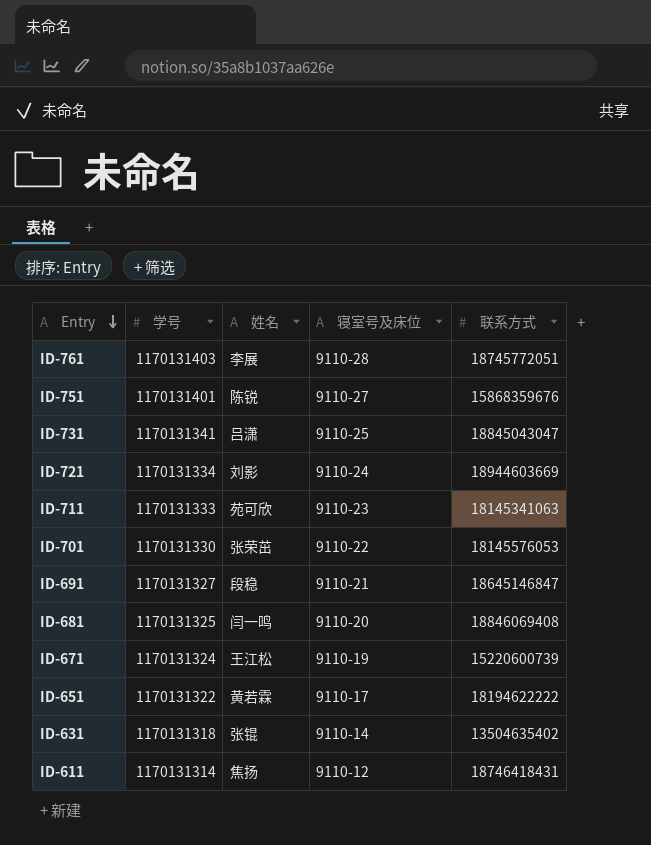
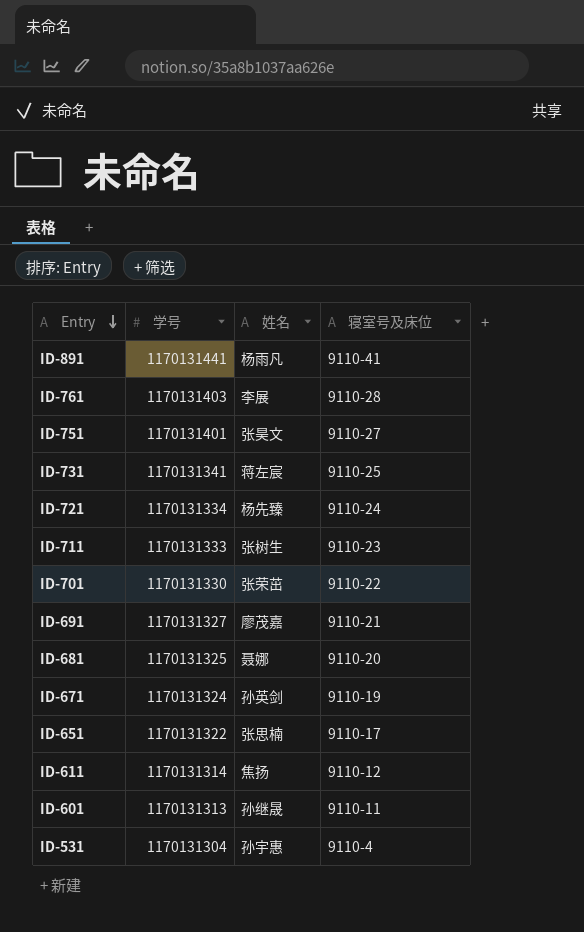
column 联系方式 | position: 5 -> none
row ID-631: 1170131318 | 张锟 | 9110-14 | 13504635402 -> none
row ID-891: none -> 1170131441 | 杨雨凡 | 9110-41
ID-751 | 姓名: 陈锐 -> 张昊文
ID-731 | 姓名: 吕潇 -> 蒋左宸
ID-721 | 姓名: 刘影 -> 杨先臻
ID-711 | 姓名: 苑可欣 -> 张树生
ID-691 | 姓名: 段稳 -> 廖茂嘉
ID-681 | 姓名: 闫一鸣 -> 聂娜
ID-671 | 姓名: 王江松 -> 孙英剑
ID-651 | 姓名: 黄若霖 -> 张思楠
row ID-601: none -> 1170131313 | 孙继晟 | 9110-11
row ID-531: none -> 1170131304 | 孙宇惠 | 9110-4

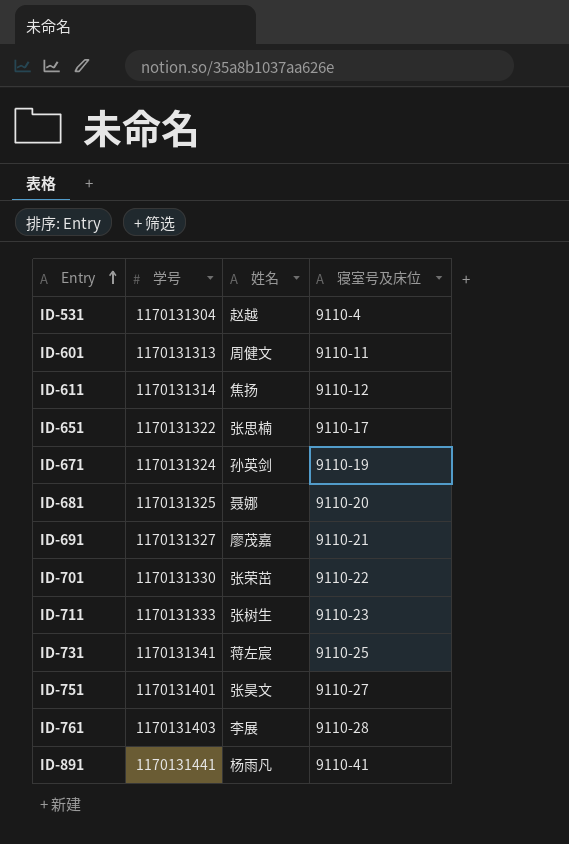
row order: Entry descending -> Entry ascending
row ID-721: 1170131334 | 杨先臻 | 9110-24 -> none
ID-531 | 姓名: 孙宇惠 -> 赵越
ID-601 | 姓名: 孙继晟 -> 周健文

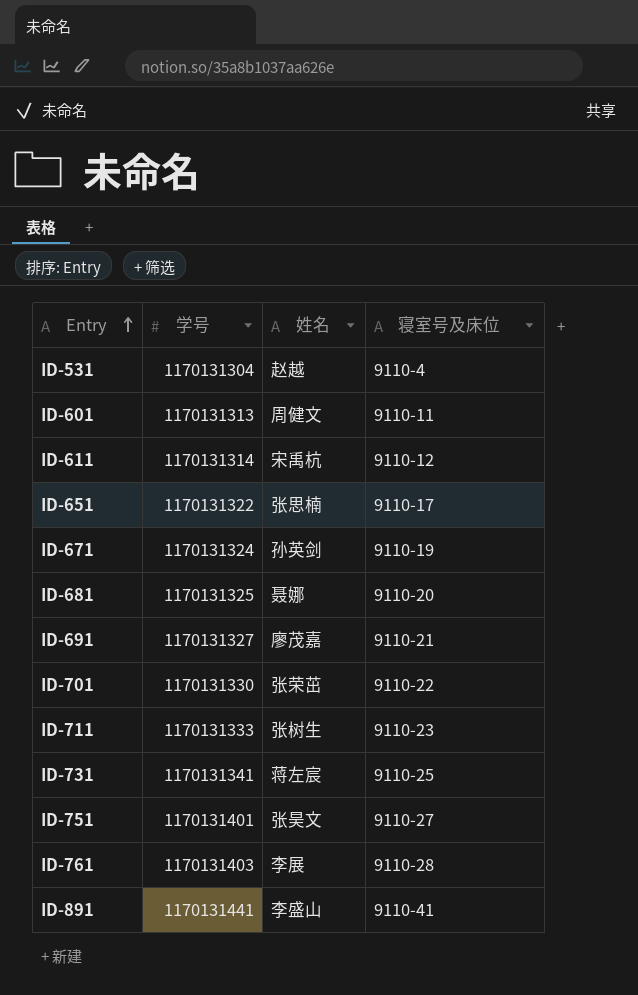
ID-611 | 姓名: 焦扬 -> 宋禹杭
ID-891 | 姓名: 杨雨凡 -> 李盛山

